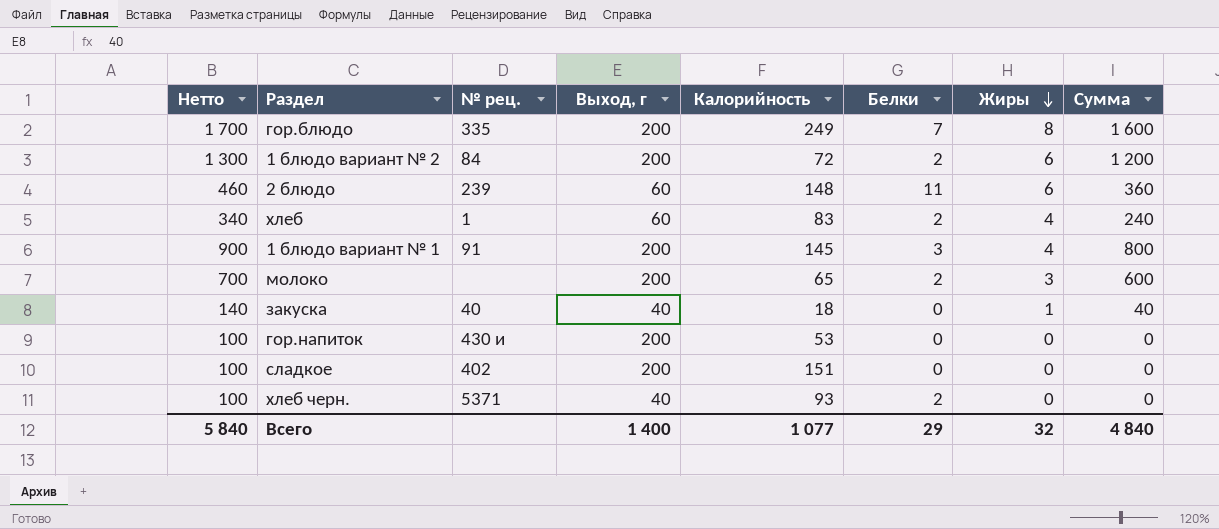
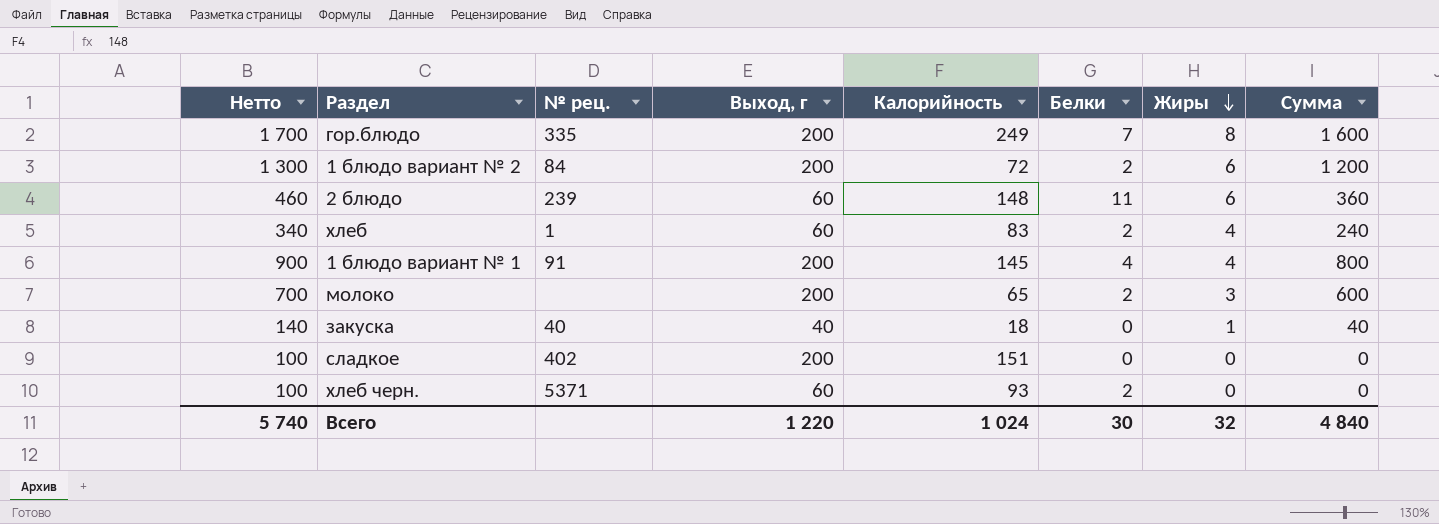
row гор.напиток: 100 | 430 и | 200 | 53 | 0 | 0 | 0 -> none
1 блюдо вариант № 1 | Белки: 3 -> 4
хлеб черн. | Выход, г: 40 -> 60
Всего | Нетто: 5 840 -> 5 740
Всего | Выход, г: 1 400 -> 1 220
Всего | Калорийность: 1 077 -> 1 024
Всего | Белки: 29 -> 30

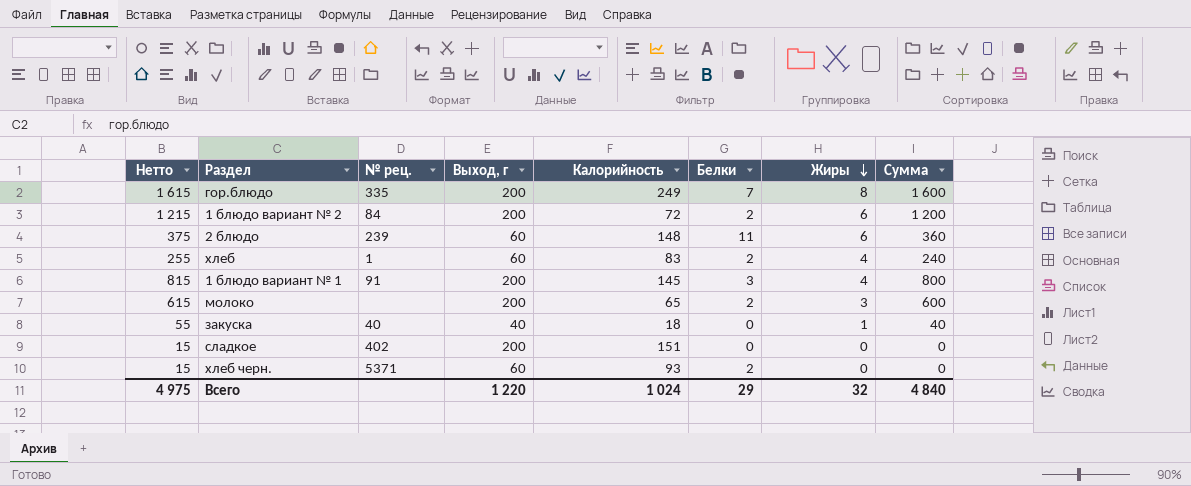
column Нетто | formula: [Сумма] + 100 -> [Сумма] + 15
1 блюдо вариант № 1 | Белки: 4 -> 3
Всего | Нетто: 5 740 -> 4 975
Всего | Белки: 30 -> 29

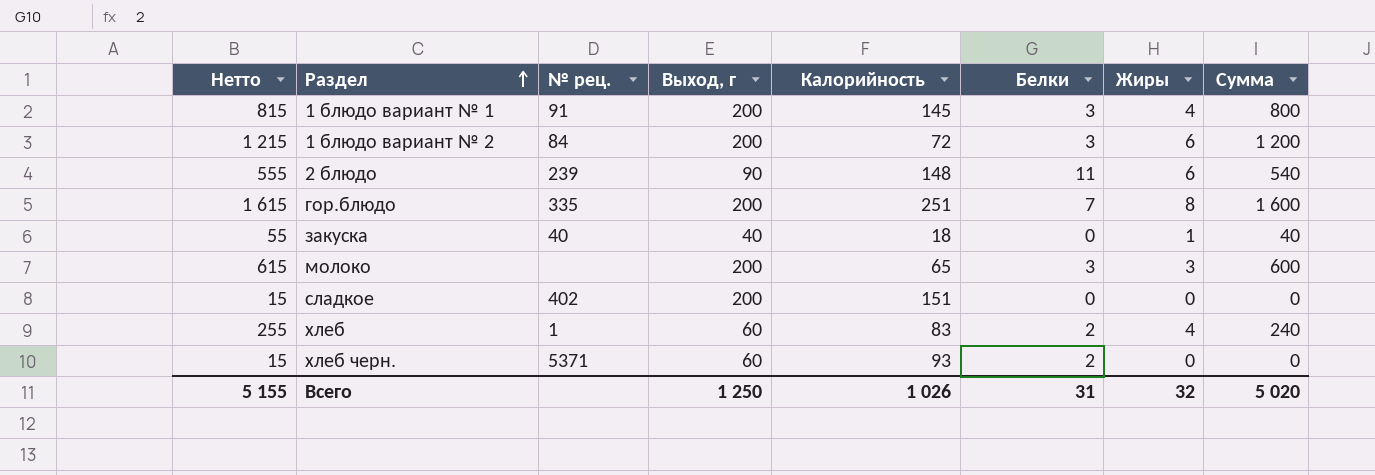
row order: Жиры descending -> Раздел ascending
1 блюдо вариант № 2 | Белки: 2 -> 3
2 блюдо | Нетто: 375 -> 555
2 блюдо | Выход, г: 60 -> 90
2 блюдо | Сумма: 360 -> 540
гор.блюдо | Калорийность: 249 -> 251
молоко | Белки: 2 -> 3
Всего | Нетто: 4 975 -> 5 155
Всего | Выход, г: 1 220 -> 1 250
Всего | Калорийность: 1 024 -> 1 026
Всего | Белки: 29 -> 31
Всего | Сумма: 4 840 -> 5 020

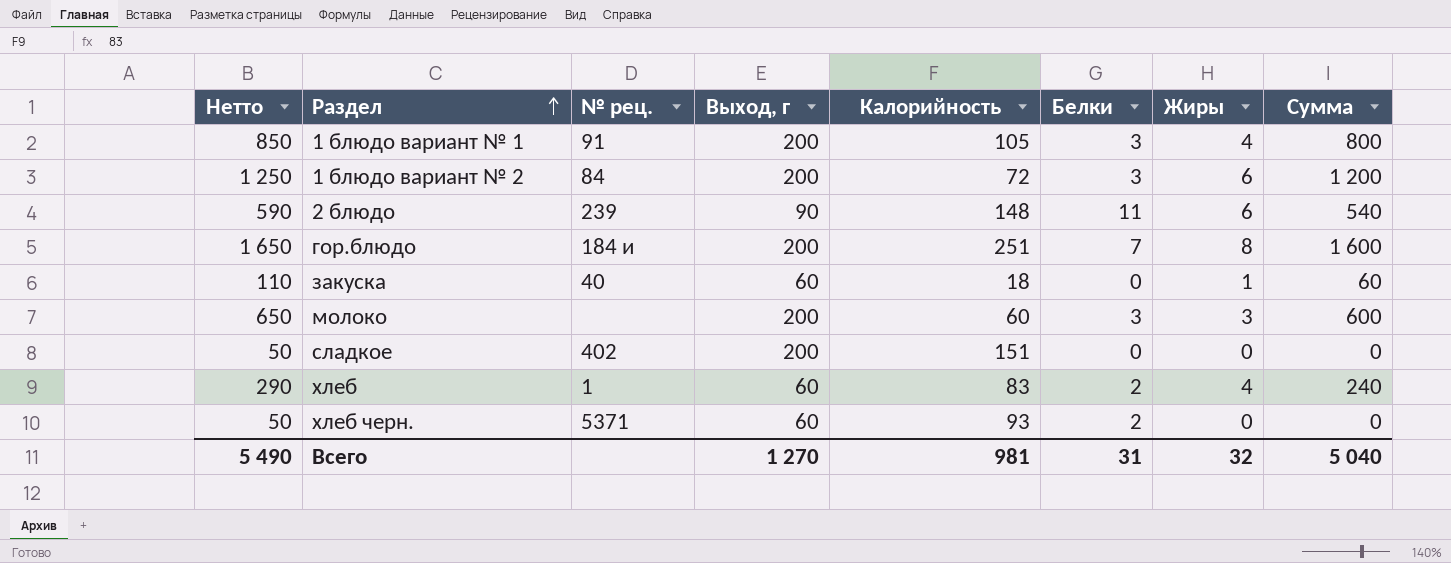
column Нетто | formula: [Сумма] + 15 -> [Сумма] + 50
1 блюдо вариант № 1 | Калорийность: 145 -> 105
гор.блюдо | № рец.: 335 -> 184 и
закуска | Выход, г: 40 -> 60
закуска | Сумма: 40 -> 60
молоко | Калорийность: 65 -> 60
Всего | Нетто: 5 155 -> 5 490
Всего | Выход, г: 1 250 -> 1 270
Всего | Калорийность: 1 026 -> 981
Всего | Сумма: 5 020 -> 5 040

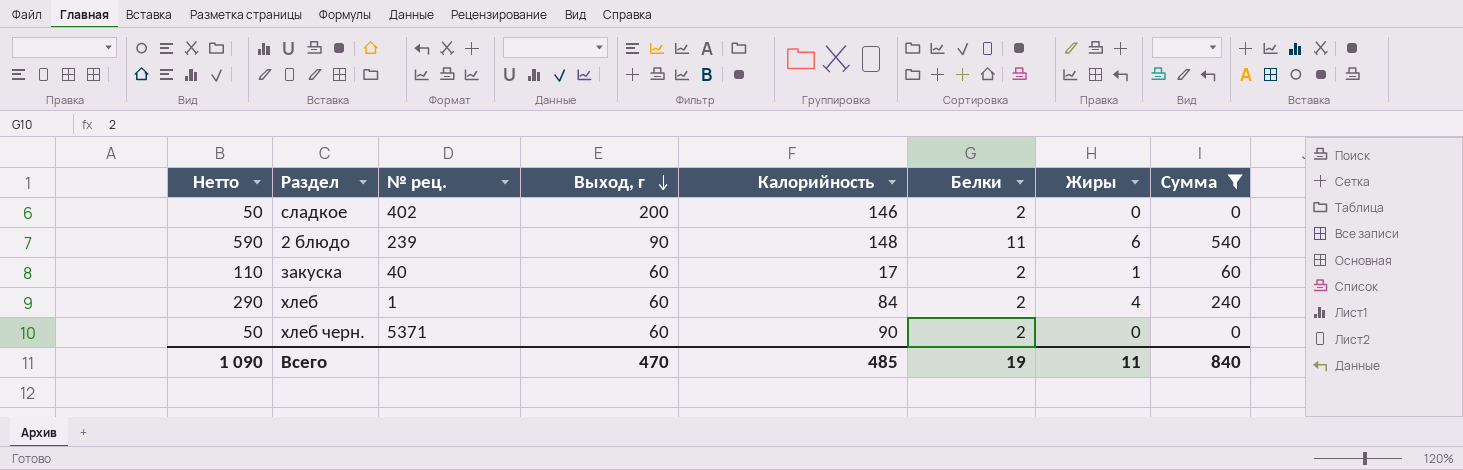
filter: none -> Сумма <= 540
row order: Раздел ascending -> Выход, г descending
сладкое | Калорийность: 151 -> 146
сладкое | Белки: 0 -> 2
закуска | Калорийность: 18 -> 17
закуска | Белки: 0 -> 2
хлеб | Калорийность: 83 -> 84
хлеб черн. | Калорийность: 93 -> 90
Всего | Нетто: 5 490 -> 1 090
Всего | Выход, г: 1 270 -> 470
Всего | Калорийность: 981 -> 485
Всего | Белки: 31 -> 19
Всего | Жиры: 32 -> 11
Всего | Сумма: 5 040 -> 840

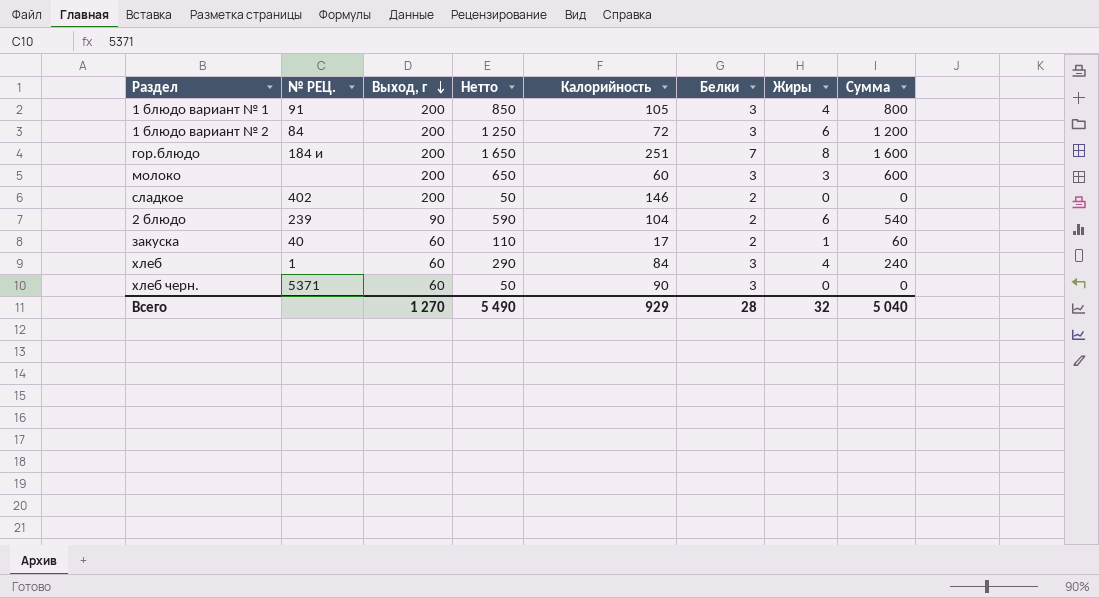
filter: Сумма <= 540 -> none
column name: № рец. -> № РЕЦ.
column Нетто | position: 1 -> 4
2 блюдо | Калорийность: 148 -> 104
2 блюдо | Белки: 11 -> 2
хлеб | Белки: 2 -> 3
хлеб черн. | Белки: 2 -> 3
Всего | Выход, г: 470 -> 1 270
Всего | Нетто: 1 090 -> 5 490
Всего | Калорийность: 485 -> 929
Всего | Белки: 19 -> 28
Всего | Жиры: 11 -> 32
Всего | Сумма: 840 -> 5 040

